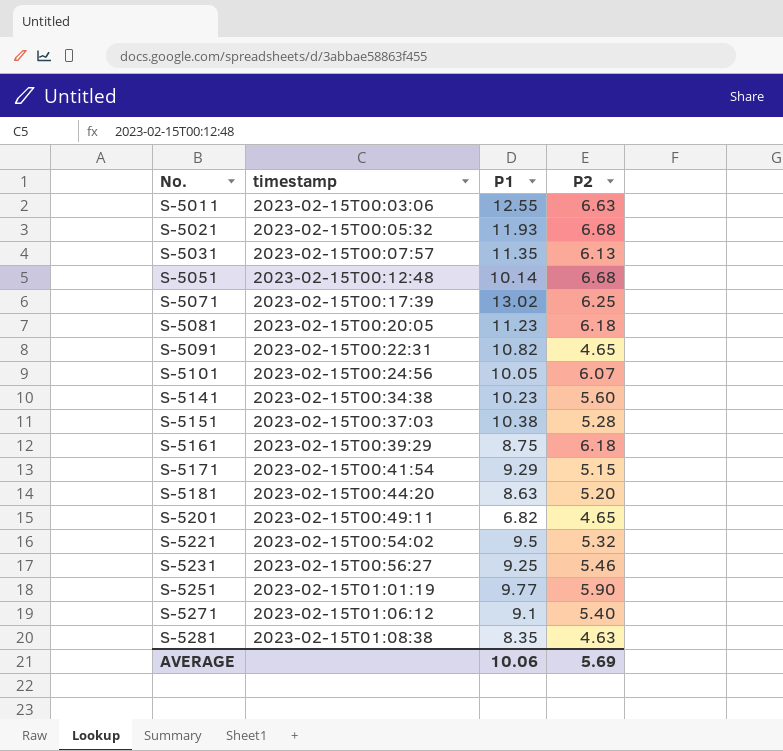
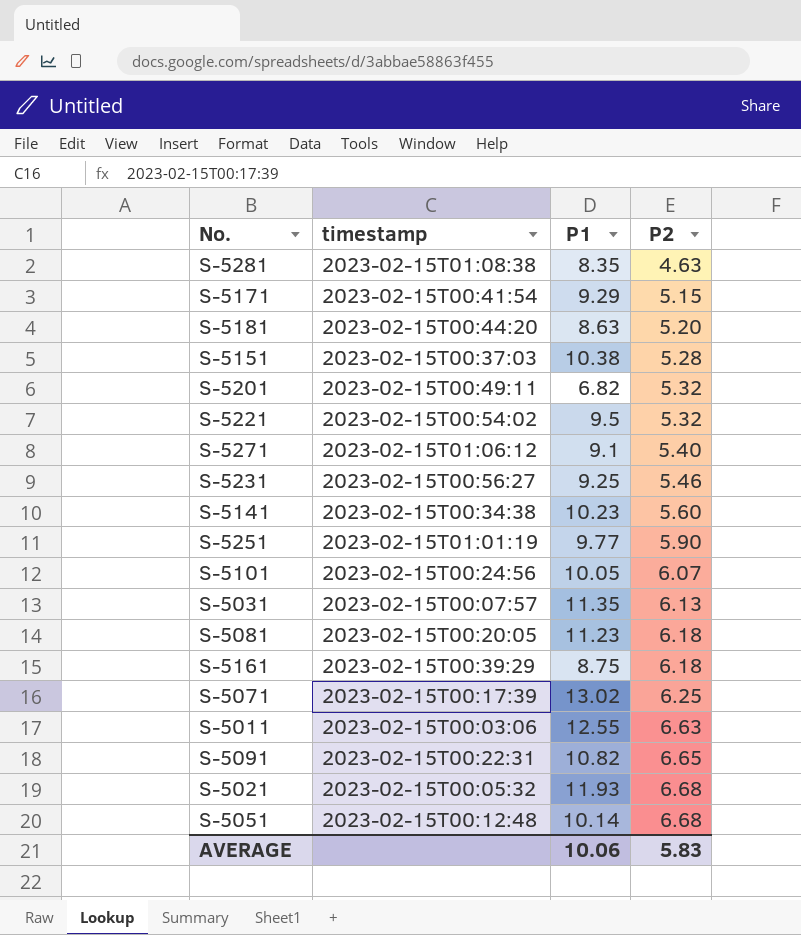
row order: No. ascending -> P2 ascending
S-5201 | P2: 4.65 -> 5.32
S-5091 | P2: 4.65 -> 6.65
AVERAGE | P2: 5.69 -> 5.83

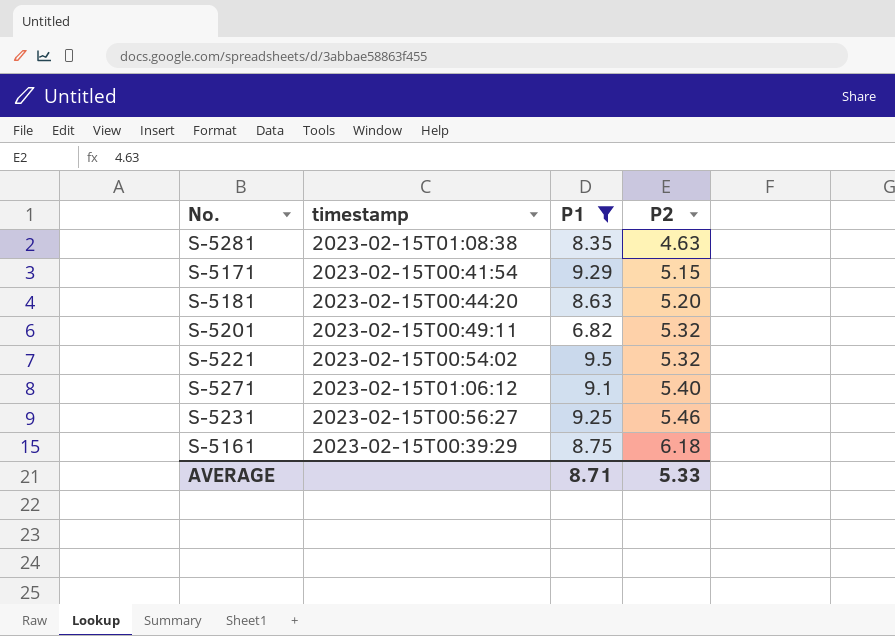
filter: none -> P1 <= 9.5
AVERAGE | P1: 10.06 -> 8.71
AVERAGE | P2: 5.83 -> 5.33

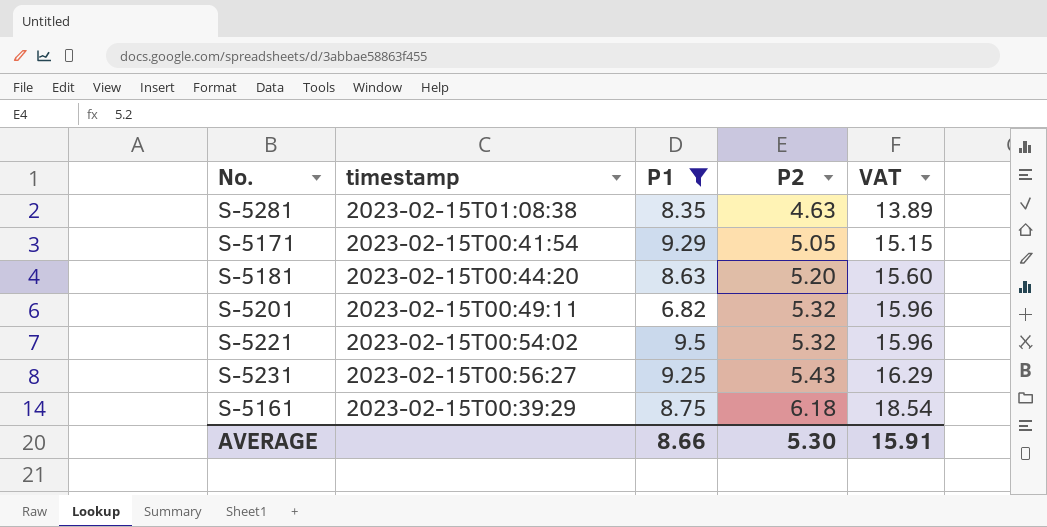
column VAT | formula: none -> [P2] * 3
row S-5271: 2023-02-15T01:06:12 | 9.1 | 5.40 -> none
S-5171 | P2: 5.15 -> 5.05
S-5231 | P2: 5.46 -> 5.43
AVERAGE | P1: 8.71 -> 8.66
AVERAGE | P2: 5.33 -> 5.30

